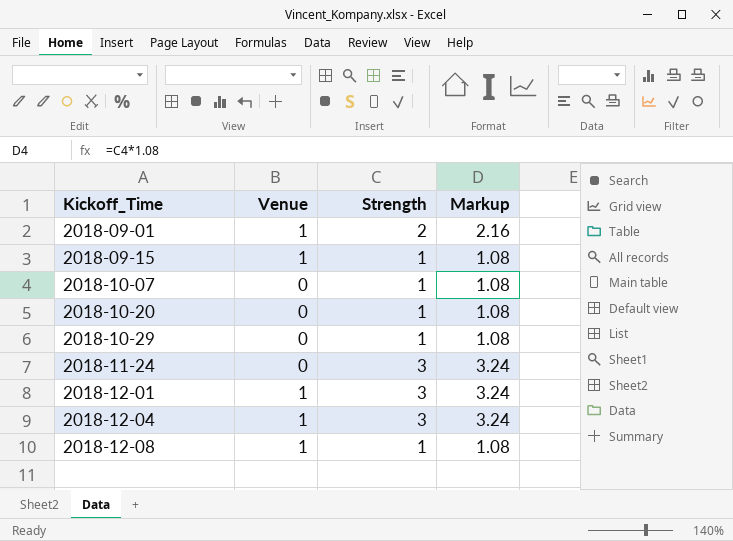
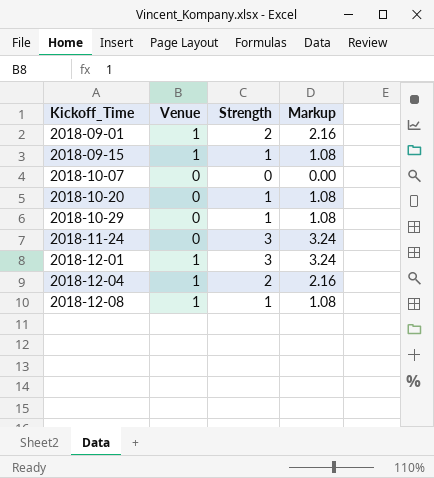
2018-10-07 | Strength: 1 -> 0
2018-10-07 | Markup: 1.08 -> 0.00
2018-12-04 | Strength: 3 -> 2
2018-12-04 | Markup: 3.24 -> 2.16

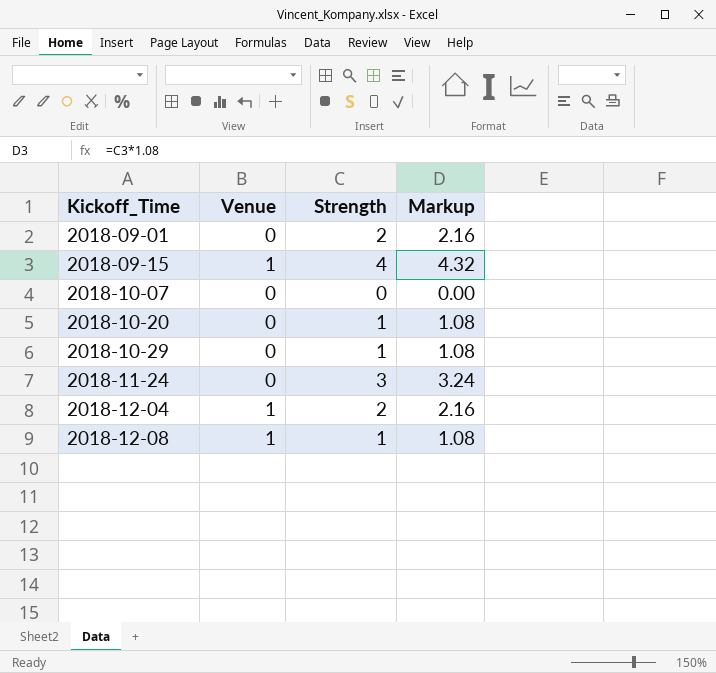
row 2018-12-01: 1 | 3 | 3.24 -> none
2018-09-01 | Venue: 1 -> 0
2018-09-15 | Strength: 1 -> 4
2018-09-15 | Markup: 1.08 -> 4.32

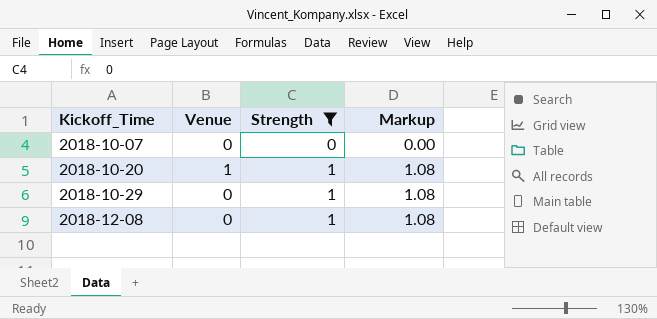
filter: none -> Strength <= 1
2018-10-20 | Venue: 0 -> 1
2018-12-08 | Venue: 1 -> 0

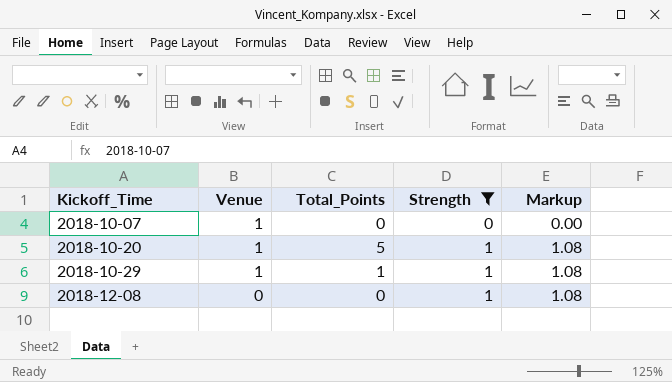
column Total_Points | position: none -> 3
2018-10-07 | Venue: 0 -> 1
2018-10-29 | Venue: 0 -> 1

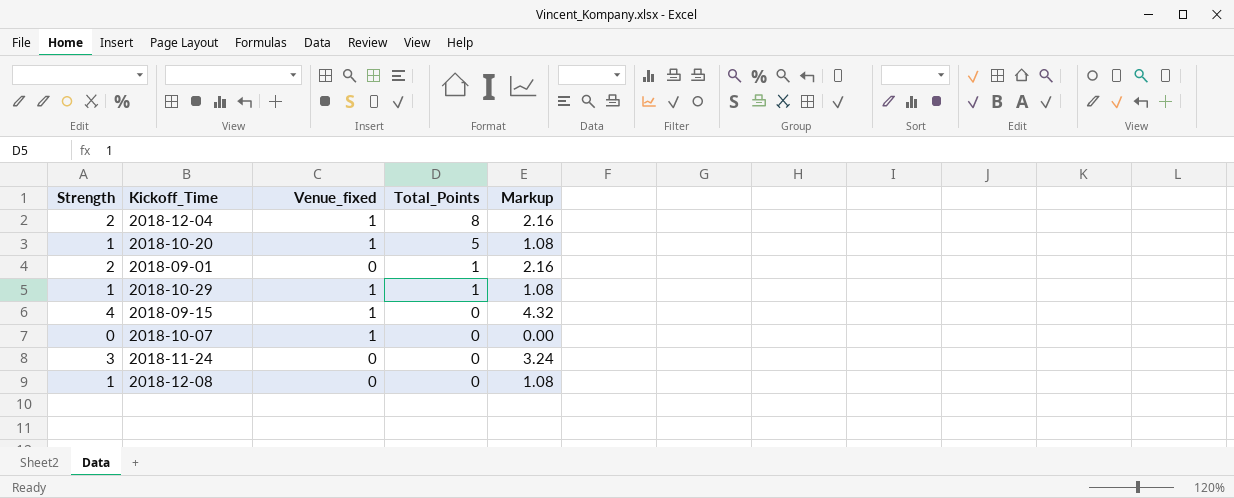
filter: Strength <= 1 -> none
row order: Kickoff_Time ascending -> Total_Points descending
column Strength | position: 4 -> 1
column name: Venue -> Venue_fixed

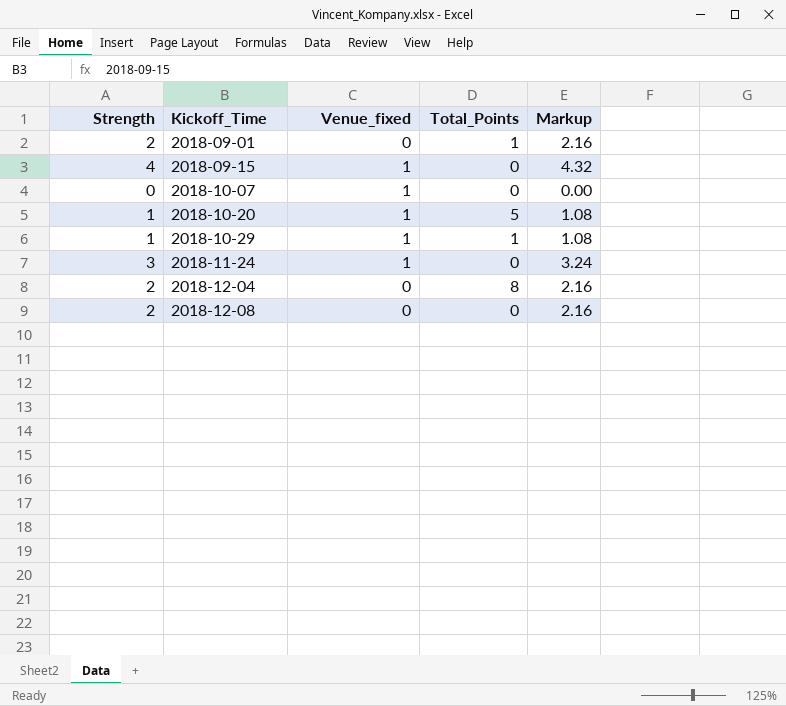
row order: Total_Points descending -> Kickoff_Time ascending
2018-11-24 | Venue_fixed: 0 -> 1
2018-12-04 | Venue_fixed: 1 -> 0
2018-12-08 | Strength: 1 -> 2
2018-12-08 | Markup: 1.08 -> 2.16

